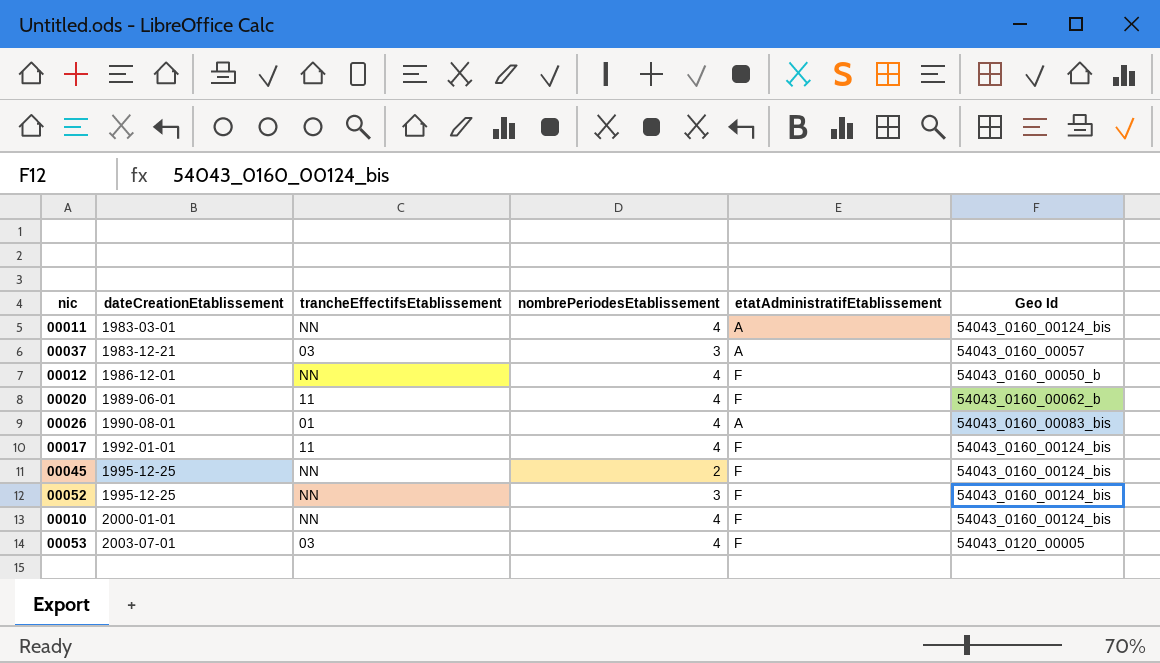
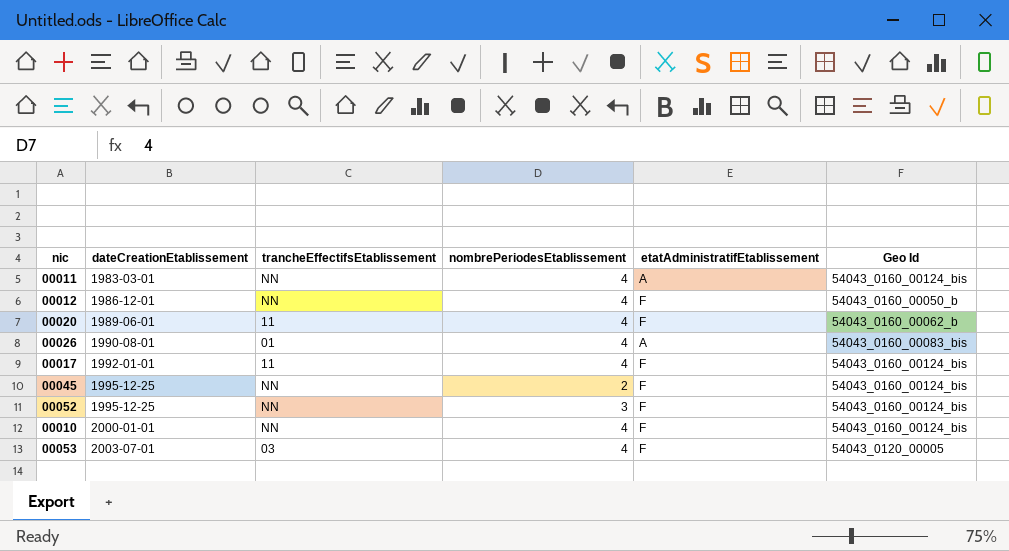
row 00037: 1983-12-21 | 03 | 3 | A | 54043_0160_00057 -> none

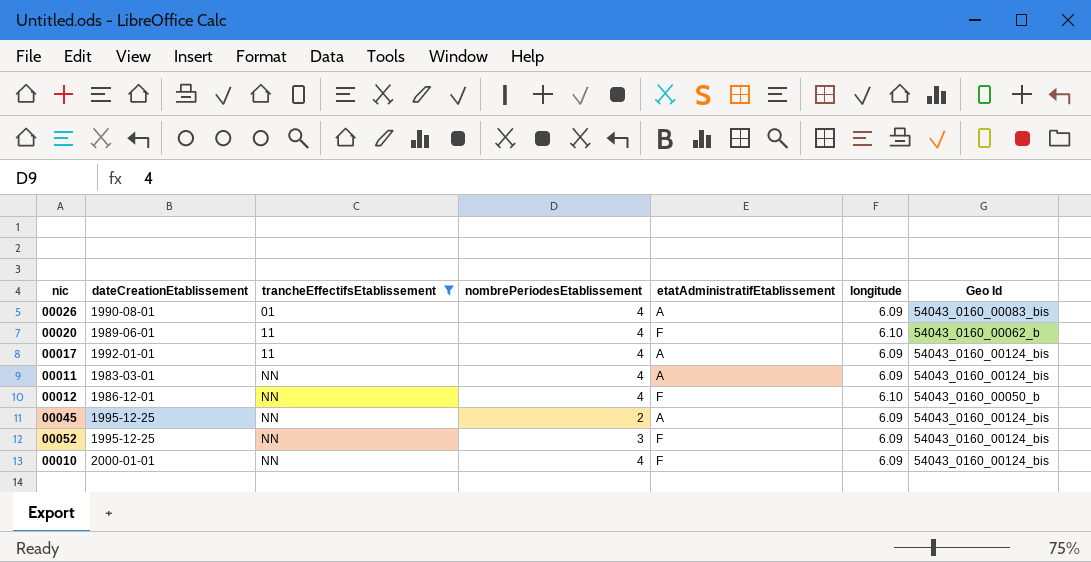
filter: none -> trancheEffectifsEtablissement != 03
row order: dateCreationEtablissement ascending -> trancheEffectifsEtablissement ascending
column longitude | position: none -> 6
00017 | etatAdministratifEtablissement: F -> A
00045 | etatAdministratifEtablissement: F -> A

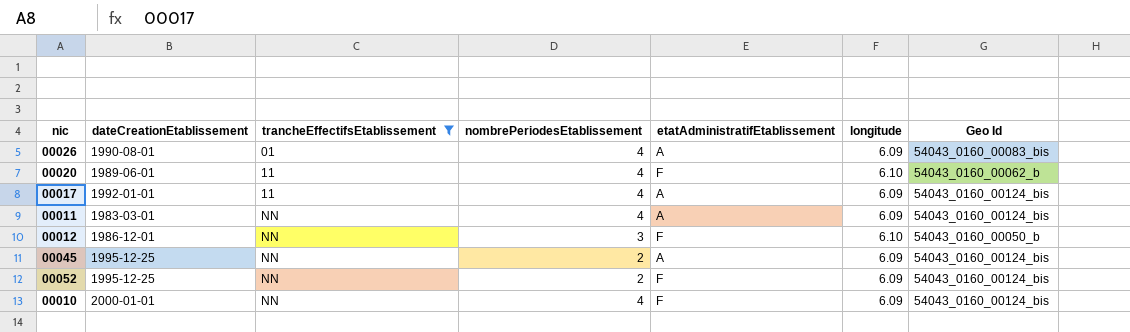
00012 | nombrePeriodesEtablissement: 4 -> 3
00052 | nombrePeriodesEtablissement: 3 -> 2

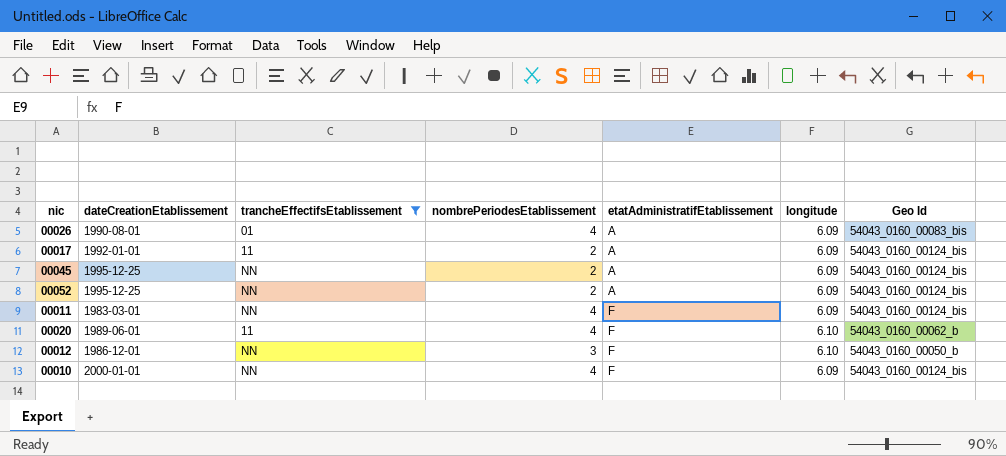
row order: trancheEffectifsEtablissement ascending -> etatAdministratifEtablissement ascending
00017 | nombrePeriodesEtablissement: 4 -> 2
00052 | etatAdministratifEtablissement: F -> A
00011 | etatAdministratifEtablissement: A -> F

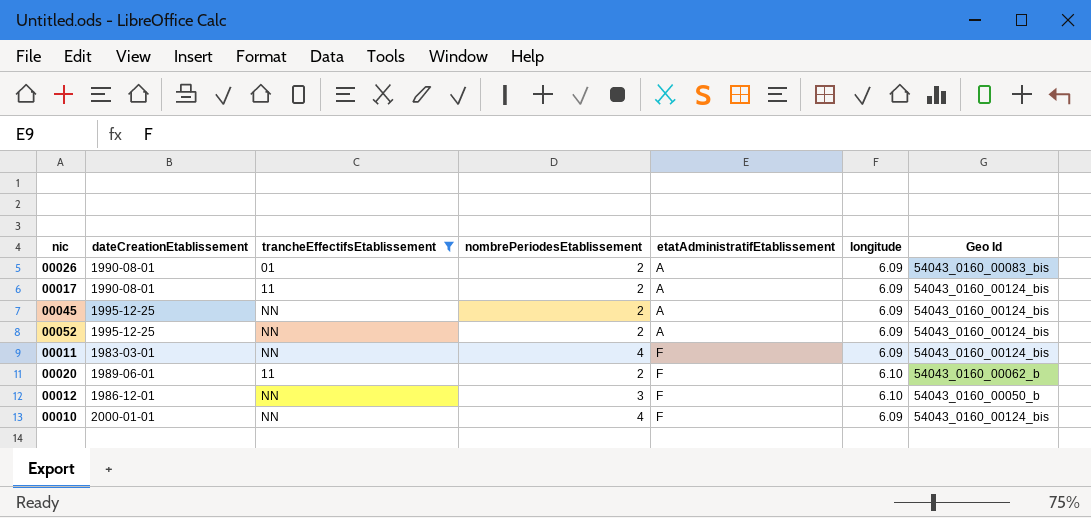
00026 | nombrePeriodesEtablissement: 4 -> 2
00017 | dateCreationEtablissement: 1992-01-01 -> 1990-08-01
00020 | nombrePeriodesEtablissement: 4 -> 2

